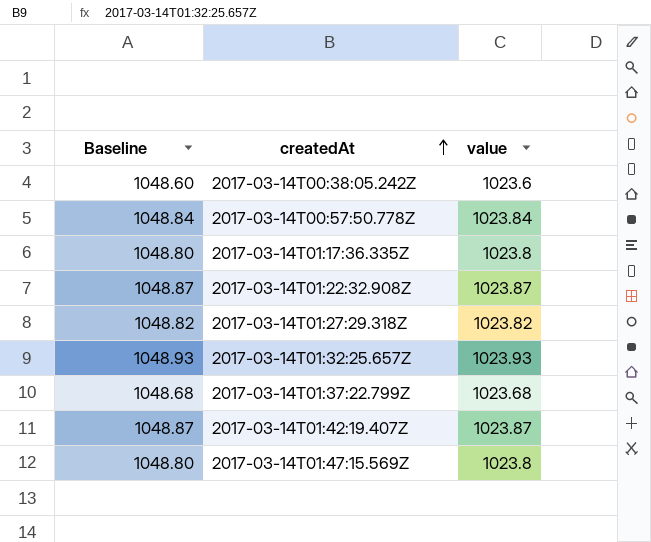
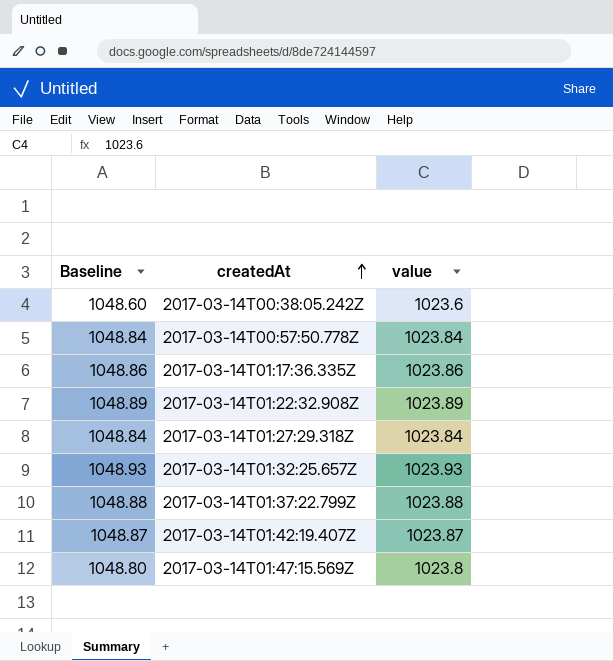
2017-03-14T01:17:36.335Z | Baseline: 1048.80 -> 1048.86
2017-03-14T01:17:36.335Z | value: 1023.8 -> 1023.86
2017-03-14T01:22:32.908Z | Baseline: 1048.87 -> 1048.89
2017-03-14T01:22:32.908Z | value: 1023.87 -> 1023.89
2017-03-14T01:27:29.318Z | Baseline: 1048.82 -> 1048.84
2017-03-14T01:27:29.318Z | value: 1023.82 -> 1023.84
2017-03-14T01:37:22.799Z | Baseline: 1048.68 -> 1048.88
2017-03-14T01:37:22.799Z | value: 1023.68 -> 1023.88

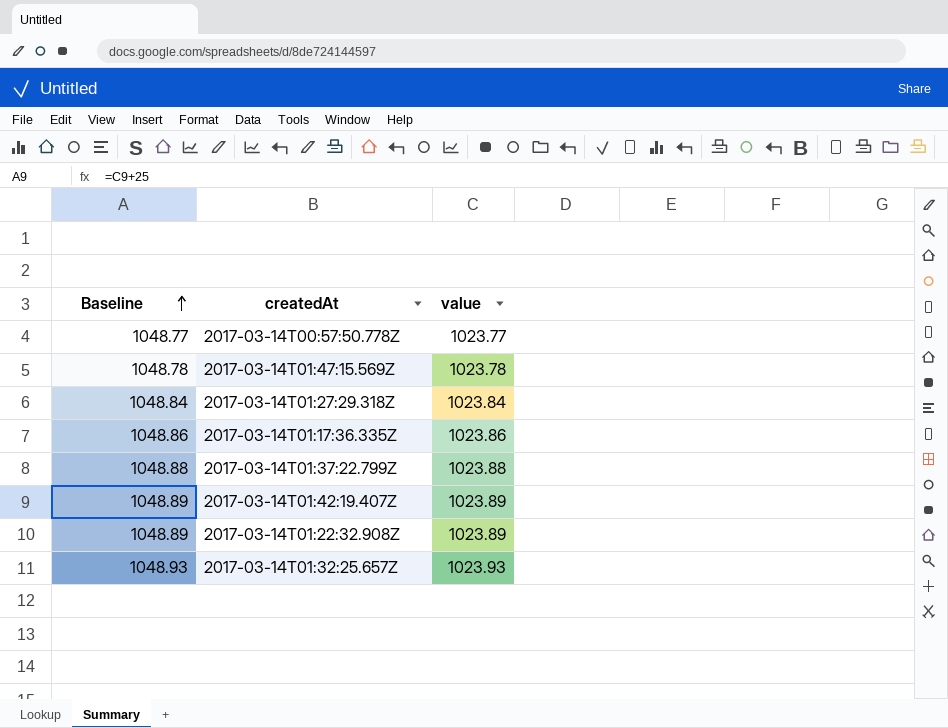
row order: createdAt ascending -> Baseline ascending
row 2017-03-14T00:38:05.242Z: 1048.60 | 1023.6 -> none
2017-03-14T00:57:50.778Z | Baseline: 1048.84 -> 1048.77
2017-03-14T00:57:50.778Z | value: 1023.84 -> 1023.77
2017-03-14T01:47:15.569Z | Baseline: 1048.80 -> 1048.78
2017-03-14T01:47:15.569Z | value: 1023.8 -> 1023.78
2017-03-14T01:42:19.407Z | Baseline: 1048.87 -> 1048.89
2017-03-14T01:42:19.407Z | value: 1023.87 -> 1023.89

